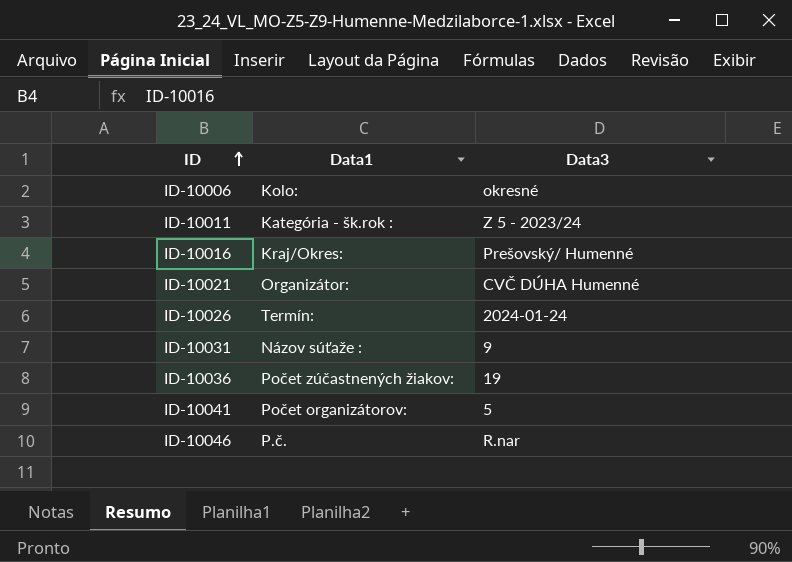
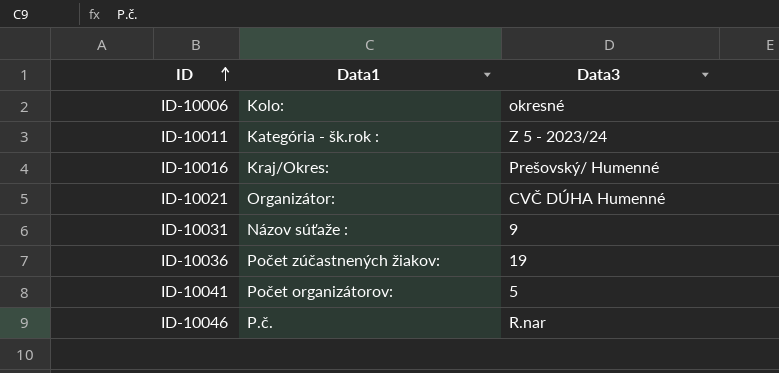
row ID-10026: Termín: | 2024-01-24 -> none

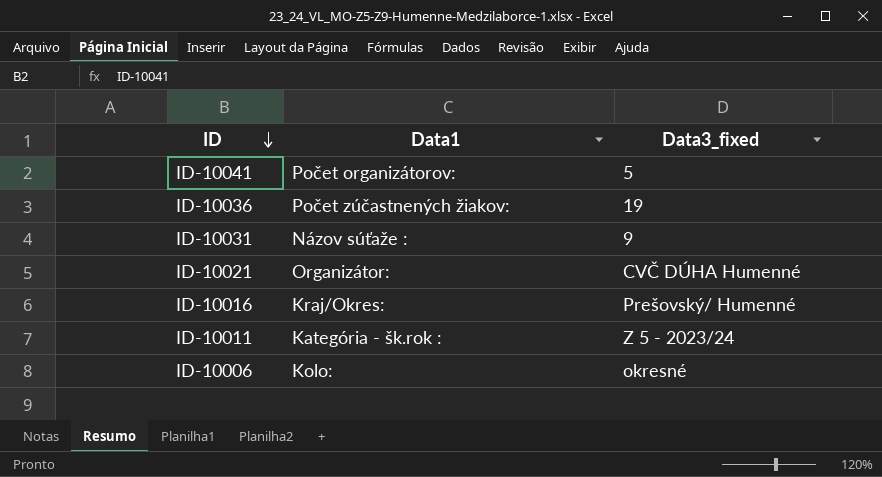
row order: ID ascending -> ID descending
column name: Data3 -> Data3_fixed
row ID-10046: P.č. | R.nar -> none

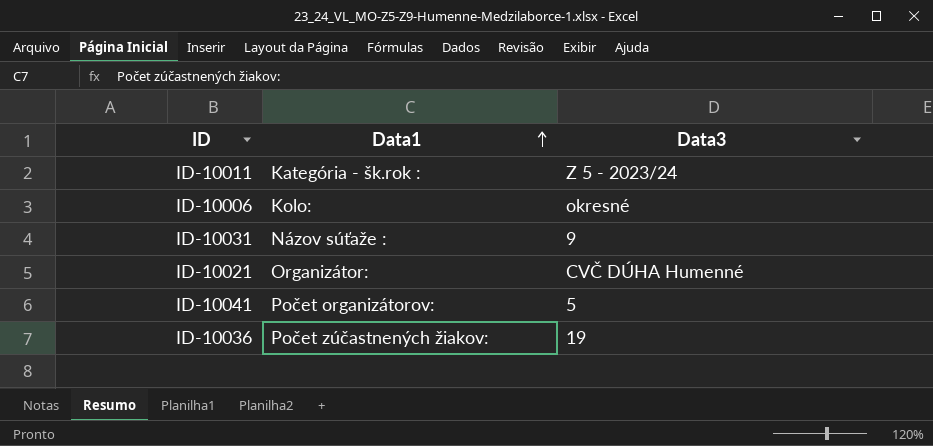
row order: ID descending -> Data1 ascending
column name: Data3_fixed -> Data3
row ID-10016: Kraj/Okres: | Prešovský/ Humenné -> none

